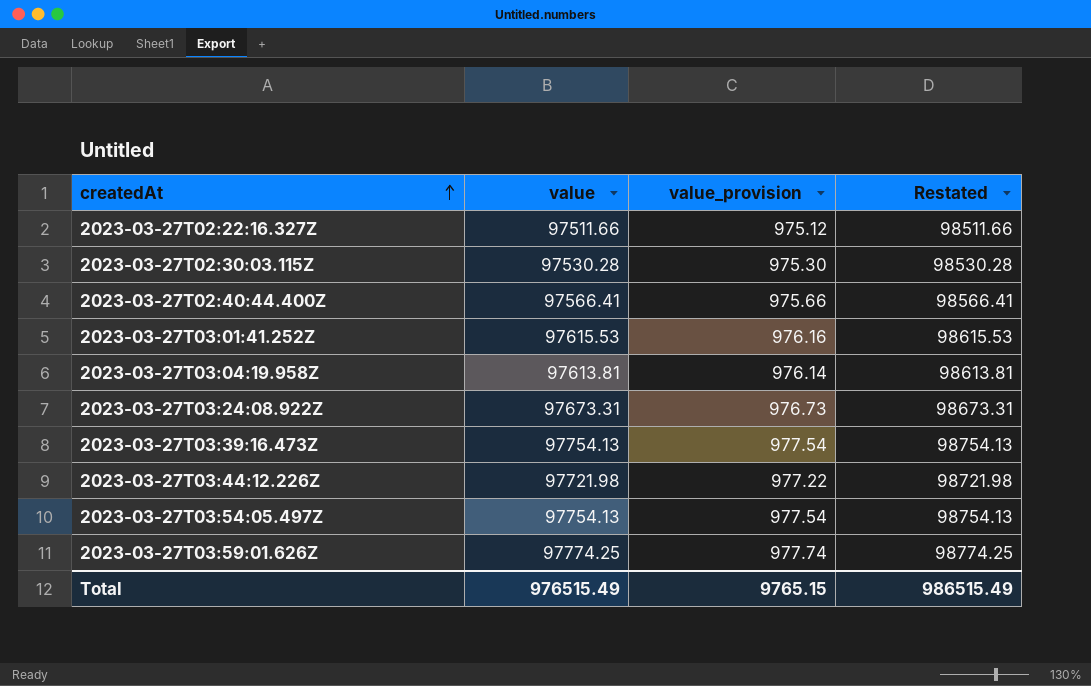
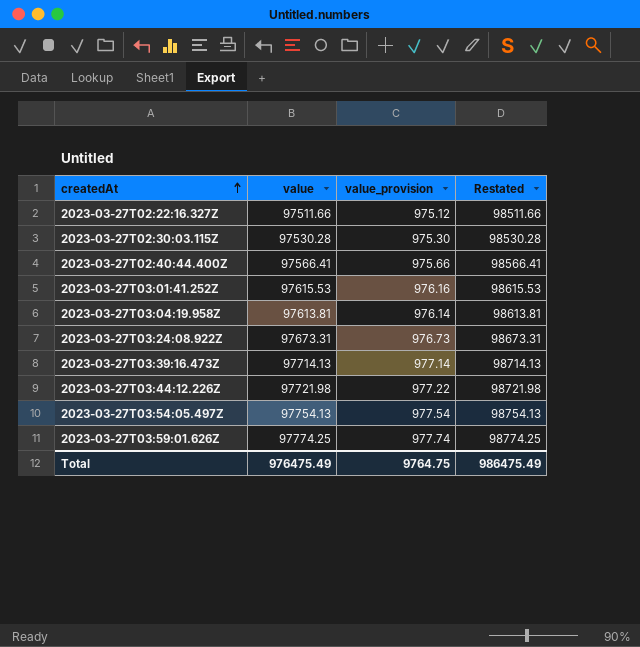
2023-03-27T03:39:16.473Z | value: 97754.13 -> 97714.13
2023-03-27T03:39:16.473Z | value_provision: 977.54 -> 977.14
2023-03-27T03:39:16.473Z | Restated: 98754.13 -> 98714.13
Total | value: 976515.49 -> 976475.49
Total | value_provision: 9765.15 -> 9764.75
Total | Restated: 986515.49 -> 986475.49

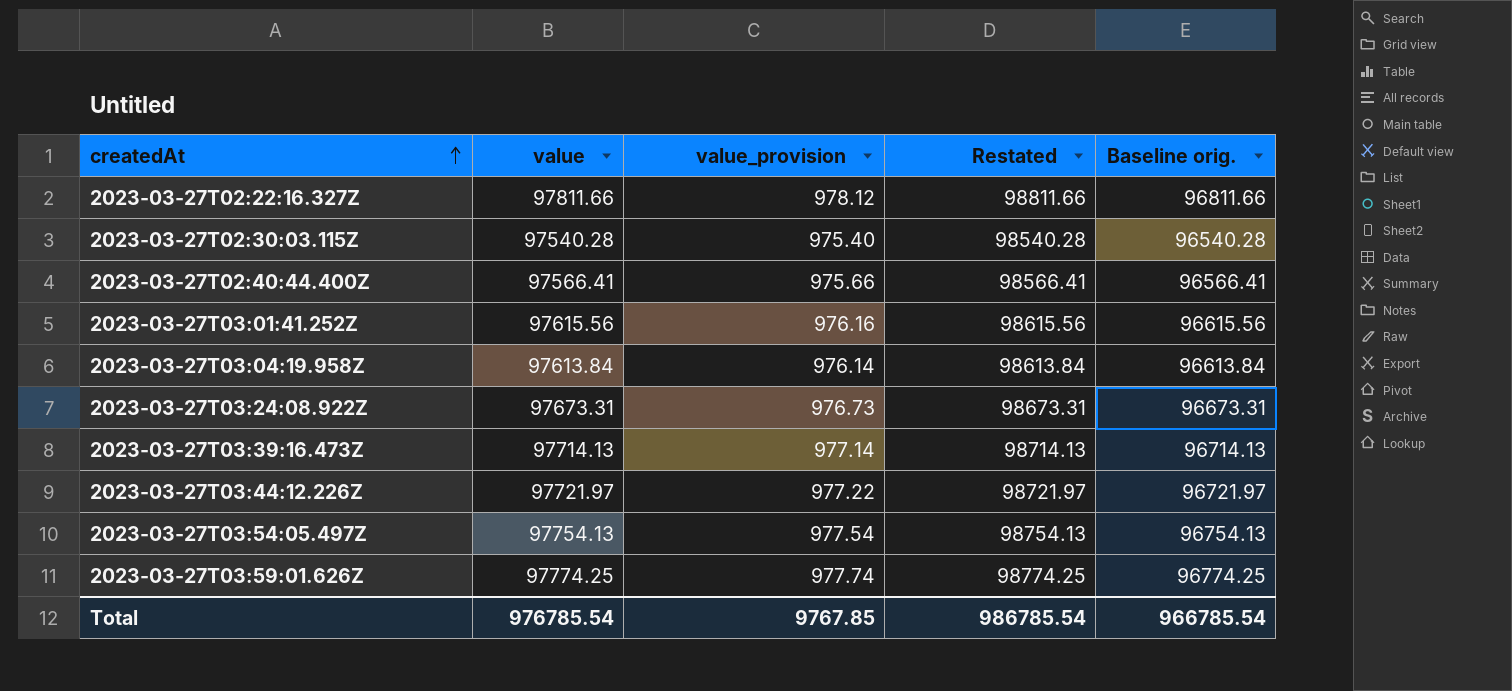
column Baseline orig. | formula: none -> [value] - 1000
2023-03-27T02:22:16.327Z | value: 97511.66 -> 97811.66
2023-03-27T02:22:16.327Z | value_provision: 975.12 -> 978.12
2023-03-27T02:22:16.327Z | Restated: 98511.66 -> 98811.66
2023-03-27T02:30:03.115Z | value: 97530.28 -> 97540.28
2023-03-27T02:30:03.115Z | value_provision: 975.30 -> 975.40
2023-03-27T02:30:03.115Z | Restated: 98530.28 -> 98540.28
2023-03-27T03:01:41.252Z | value: 97615.53 -> 97615.56
2023-03-27T03:01:41.252Z | Restated: 98615.53 -> 98615.56
2023-03-27T03:04:19.958Z | value: 97613.81 -> 97613.84
2023-03-27T03:04:19.958Z | Restated: 98613.81 -> 98613.84
2023-03-27T03:44:12.226Z | value: 97721.98 -> 97721.97
2023-03-27T03:44:12.226Z | Restated: 98721.98 -> 98721.97
Total | value: 976475.49 -> 976785.54
Total | value_provision: 9764.75 -> 9767.85
Total | Restated: 986475.49 -> 986785.54

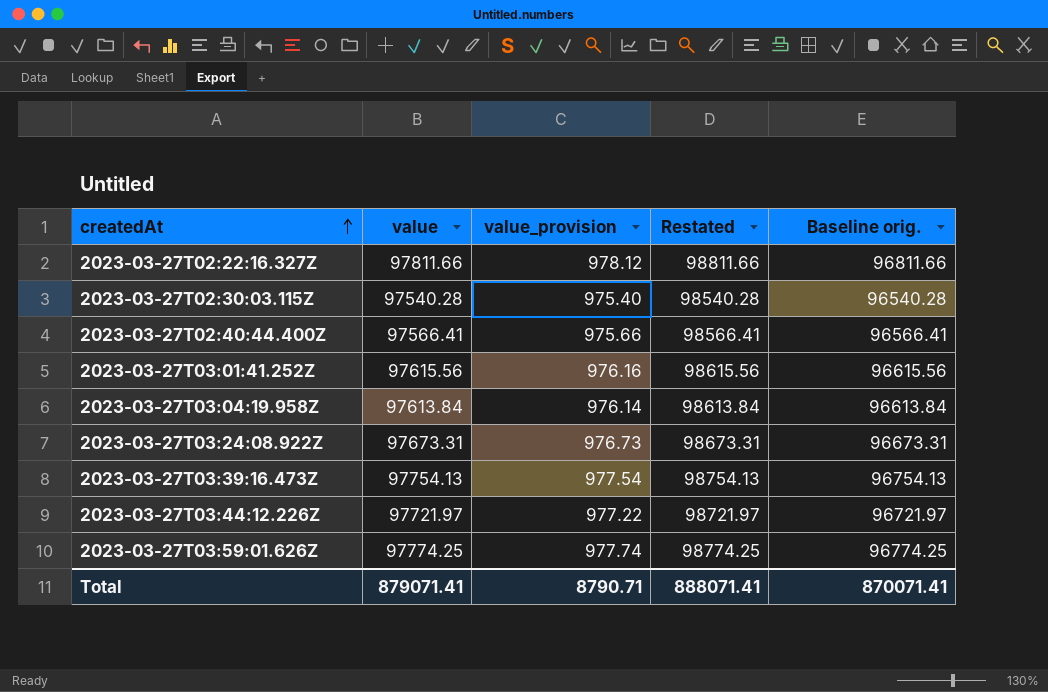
row 2023-03-27T03:54:05.497Z: 97754.13 | 977.54 | 98754.13 | 96754.13 -> none
2023-03-27T03:39:16.473Z | value: 97714.13 -> 97754.13
2023-03-27T03:39:16.473Z | value_provision: 977.14 -> 977.54
2023-03-27T03:39:16.473Z | Restated: 98714.13 -> 98754.13
2023-03-27T03:39:16.473Z | Baseline orig.: 96714.13 -> 96754.13
Total | value: 976785.54 -> 879071.41
Total | value_provision: 9767.85 -> 8790.71
Total | Restated: 986785.54 -> 888071.41
Total | Baseline orig.: 966785.54 -> 870071.41

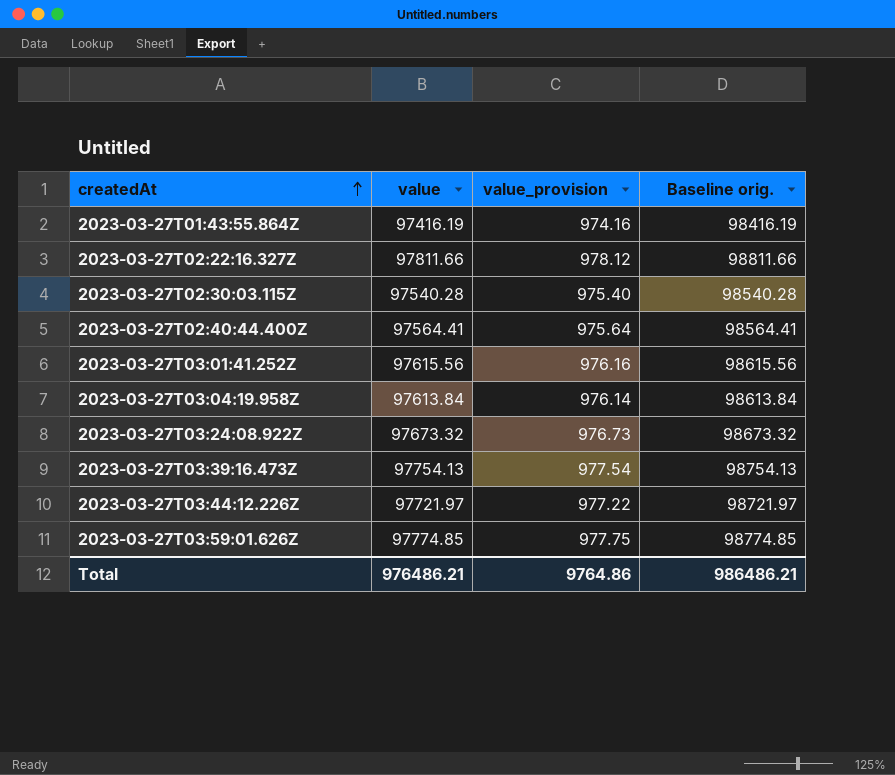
column Restated | formula: [value] + 1000 -> none
column Baseline orig. | formula: [value] - 1000 -> [value] + 1000
row 2023-03-27T01:43:55.864Z: none -> 97416.19 | 974.16 | 98416.19
2023-03-27T02:40:44.400Z | value: 97566.41 -> 97564.41
2023-03-27T02:40:44.400Z | value_provision: 975.66 -> 975.64
2023-03-27T03:24:08.922Z | value: 97673.31 -> 97673.32
2023-03-27T03:59:01.626Z | value: 97774.25 -> 97774.85
2023-03-27T03:59:01.626Z | value_provision: 977.74 -> 977.75
Total | value: 879071.41 -> 976486.21
Total | value_provision: 8790.71 -> 9764.86
Total | Baseline orig.: 870071.41 -> 986486.21

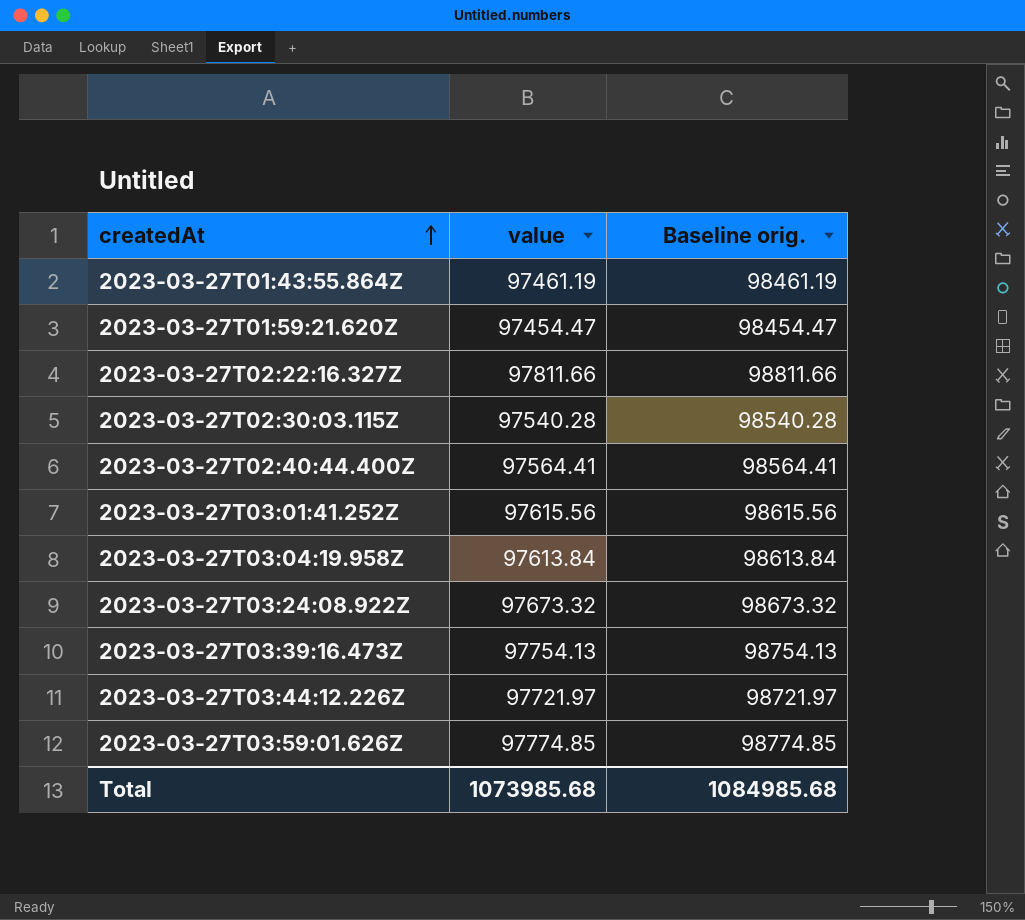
column value_provision | formula: [value] * 0.01 -> none
2023-03-27T01:43:55.864Z | value: 97416.19 -> 97461.19
2023-03-27T01:43:55.864Z | Baseline orig.: 98416.19 -> 98461.19
row 2023-03-27T01:59:21.620Z: none -> 97454.47 | 98454.47
Total | value: 976486.21 -> 1073985.68
Total | Baseline orig.: 986486.21 -> 1084985.68

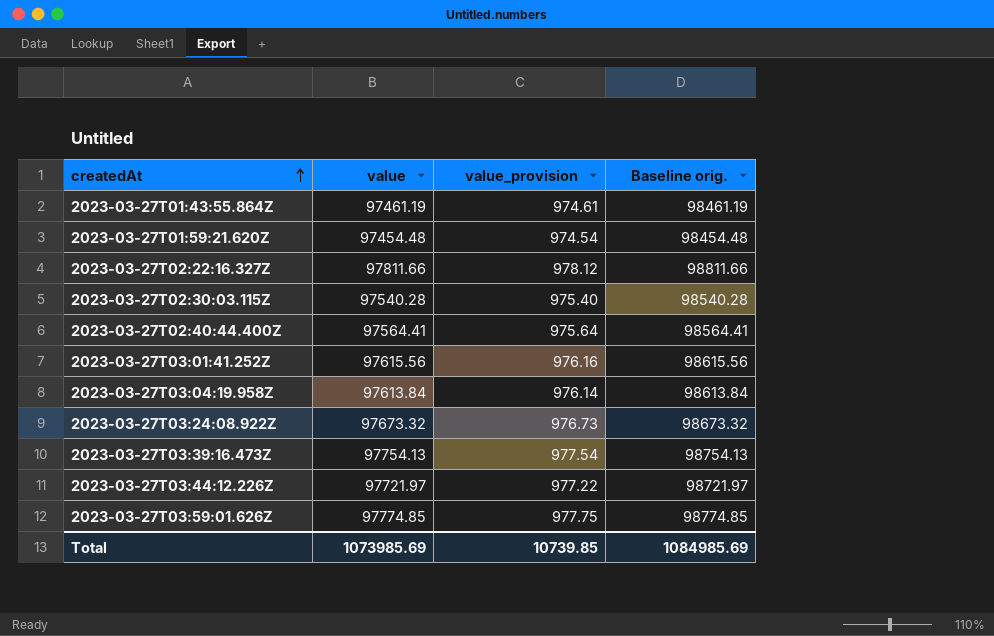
column value_provision | formula: none -> [value] * 0.01
2023-03-27T01:59:21.620Z | value: 97454.47 -> 97454.48
2023-03-27T01:59:21.620Z | Baseline orig.: 98454.47 -> 98454.48
Total | value: 1073985.68 -> 1073985.69
Total | Baseline orig.: 1084985.68 -> 1084985.69

